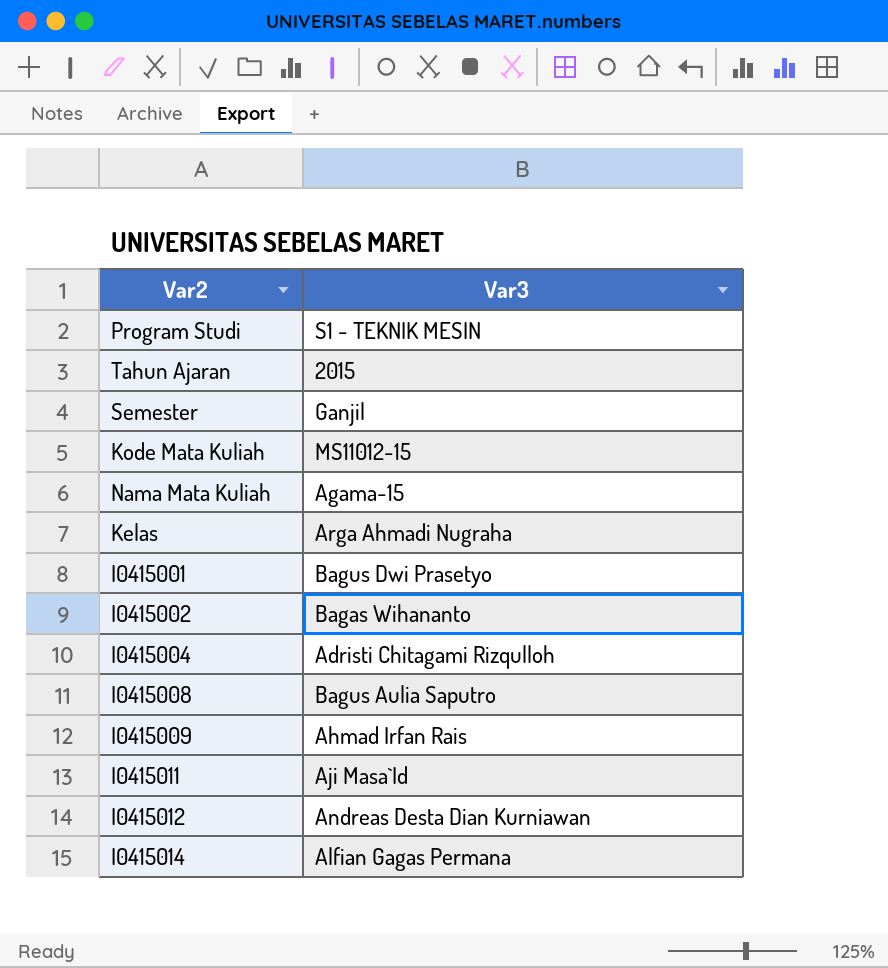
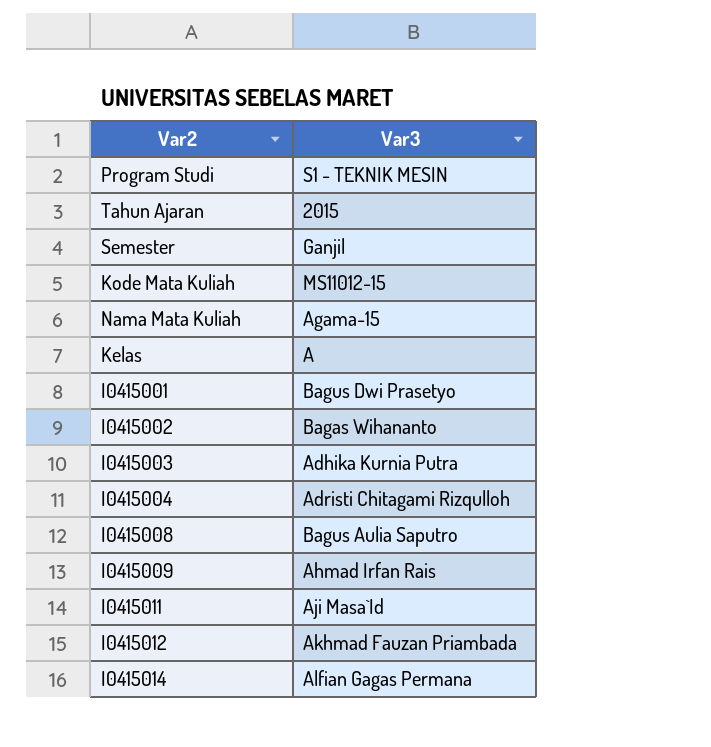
Kelas | Var3: Arga Ahmadi Nugraha -> A
row I0415003: none -> Adhika Kurnia Putra
I0415012 | Var3: Andreas Desta Dian Kurniawan -> Akhmad Fauzan Priambada

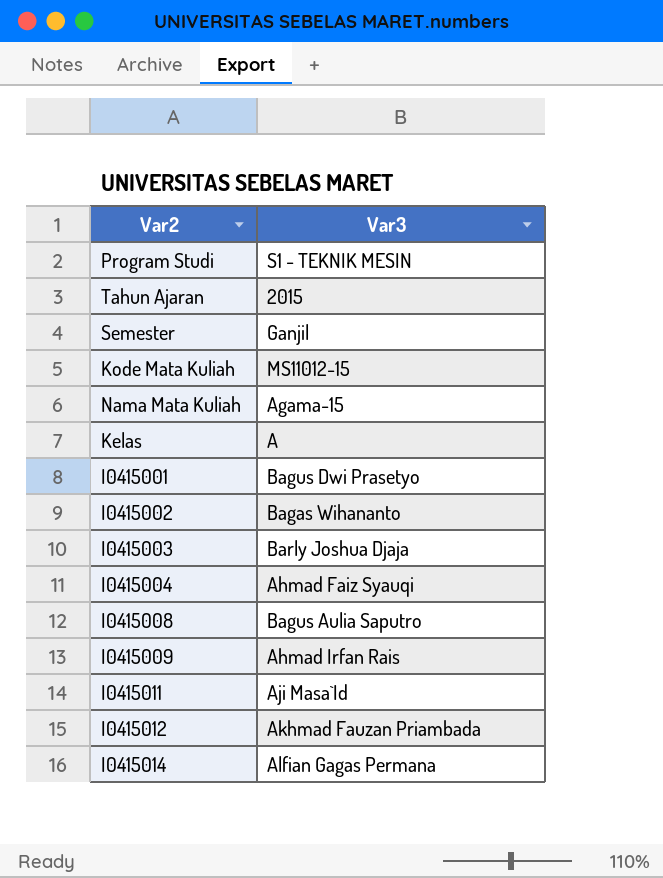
I0415003 | Var3: Adhika Kurnia Putra -> Barly Joshua Djaja
I0415004 | Var3: Adristi Chitagami Rizqulloh -> Ahmad Faiz Syauqi

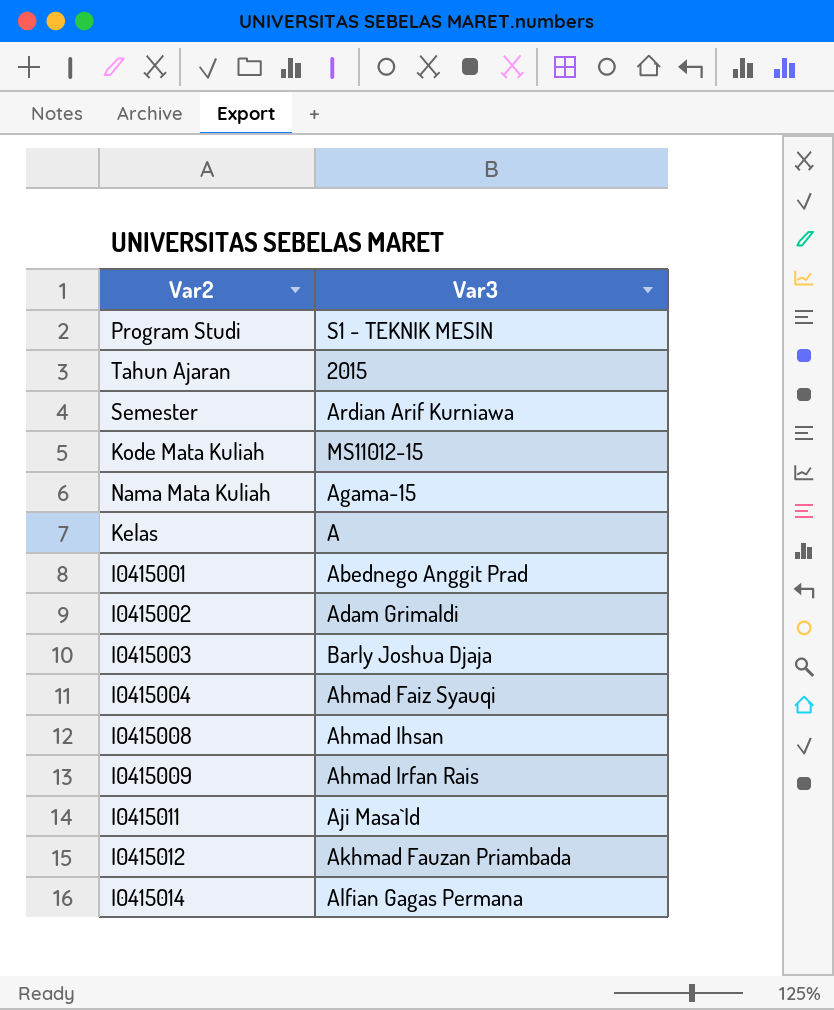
Semester | Var3: Ganjil -> Ardian Arif Kurniawa
I0415001 | Var3: Bagus Dwi Prasetyo -> Abednego Anggit Prad
I0415002 | Var3: Bagas Wihananto -> Adam Grimaldi
I0415008 | Var3: Bagus Aulia Saputro -> Ahmad Ihsan

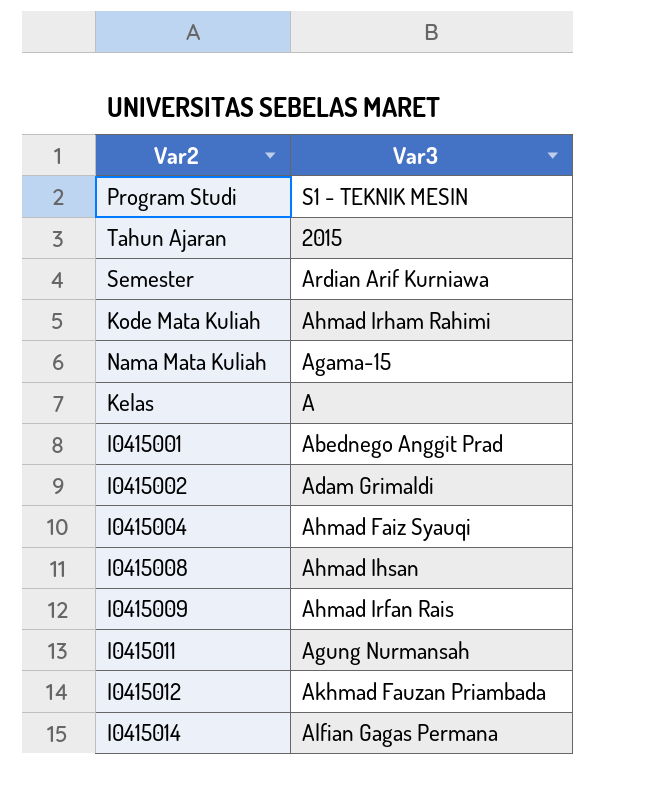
row I0415003: Barly Joshua Djaja -> none
Kode Mata Kuliah | Var3: MS11012-15 -> Ahmad Irham Rahimi
I0415011 | Var3: Aji Masa`Id -> Agung Nurmansah

